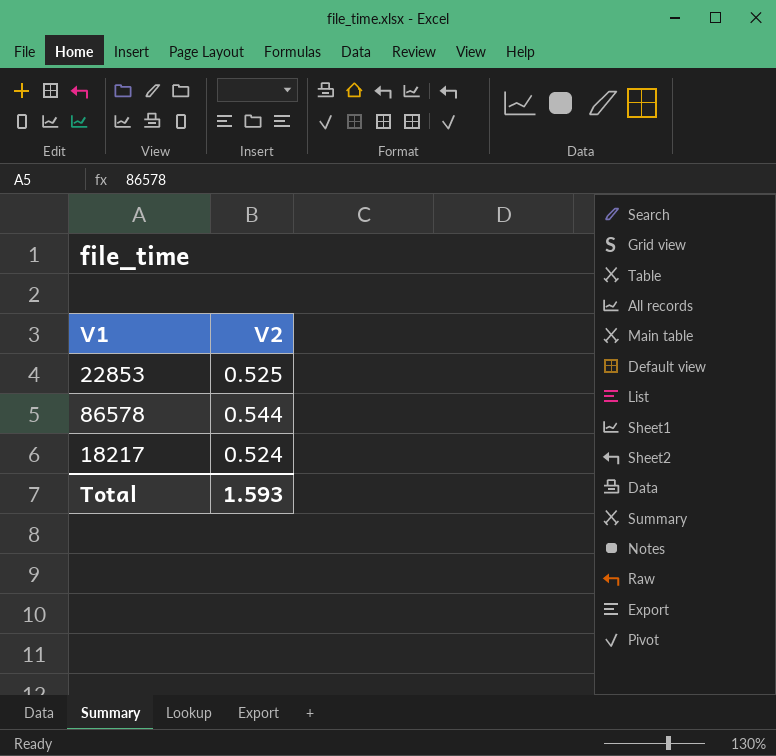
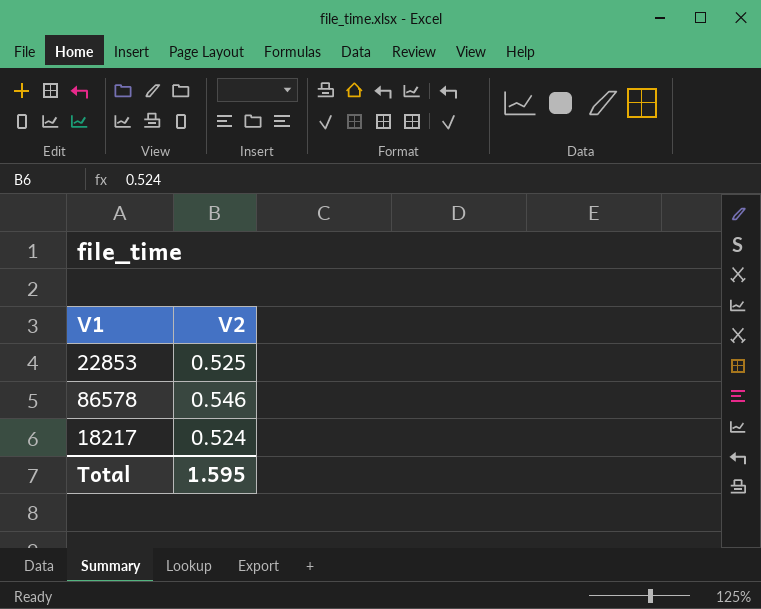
86578 | V2: 0.544 -> 0.546
Total | V2: 1.593 -> 1.595

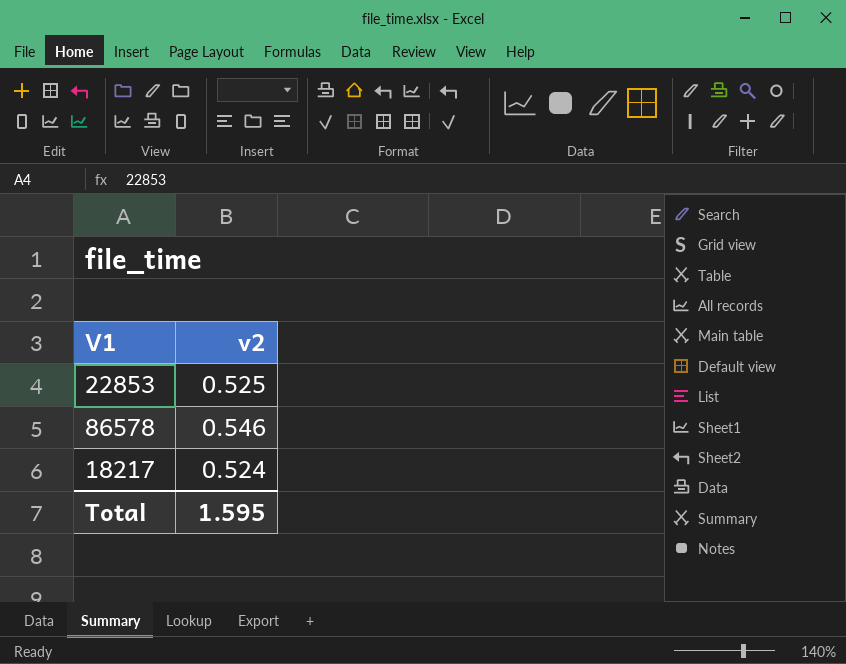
column name: V2 -> v2

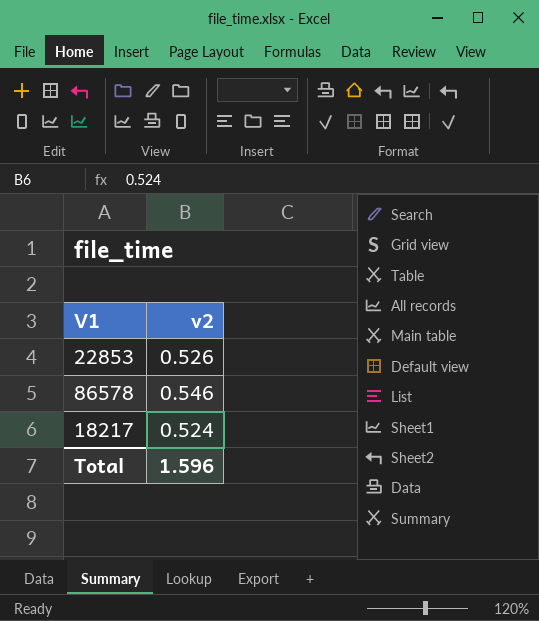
22853 | v2: 0.525 -> 0.526
Total | v2: 1.595 -> 1.596

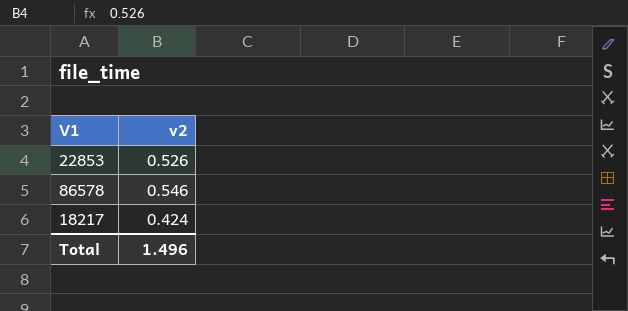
18217 | v2: 0.524 -> 0.424
Total | v2: 1.596 -> 1.496

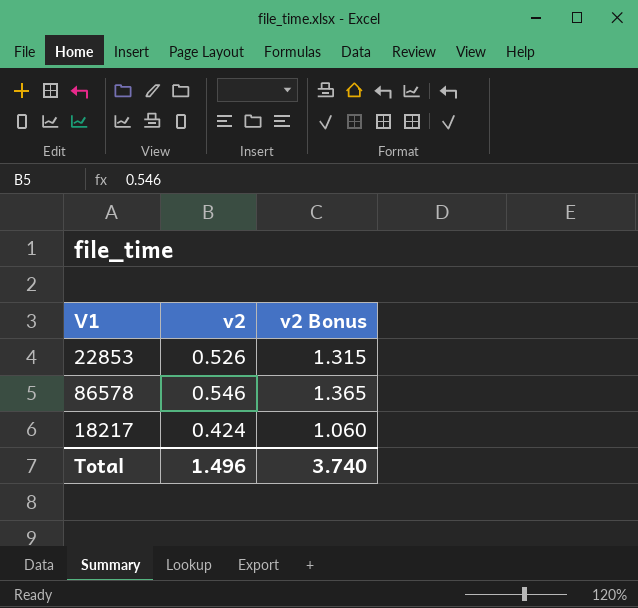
column v2 Bonus | formula: none -> [v2] * 2.5

